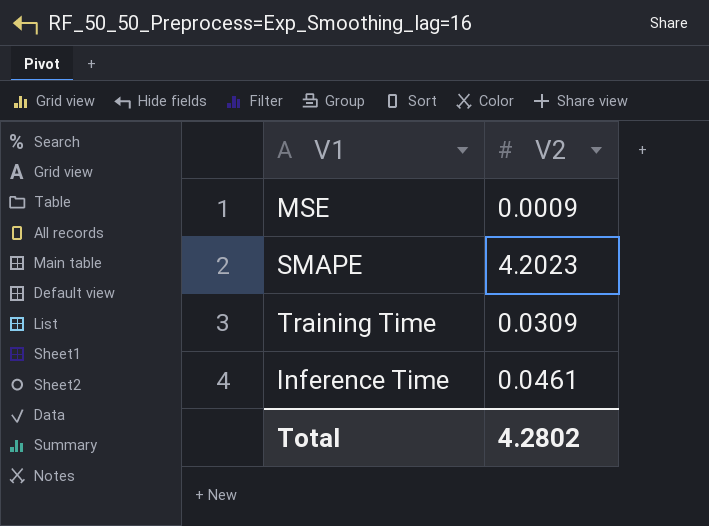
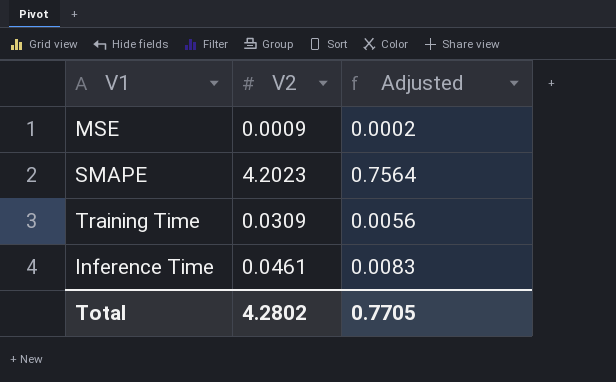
column Adjusted | formula: none -> [V2] * 0.18

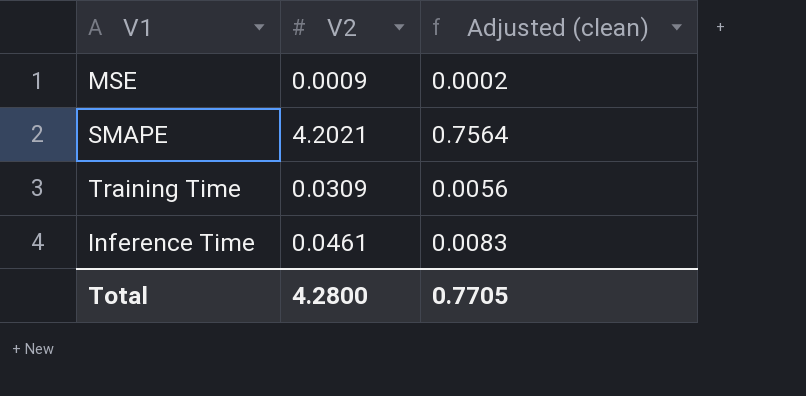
column name: Adjusted -> Adjusted (clean)
SMAPE | V2: 4.2023 -> 4.2021
Total | V2: 4.2802 -> 4.2800

